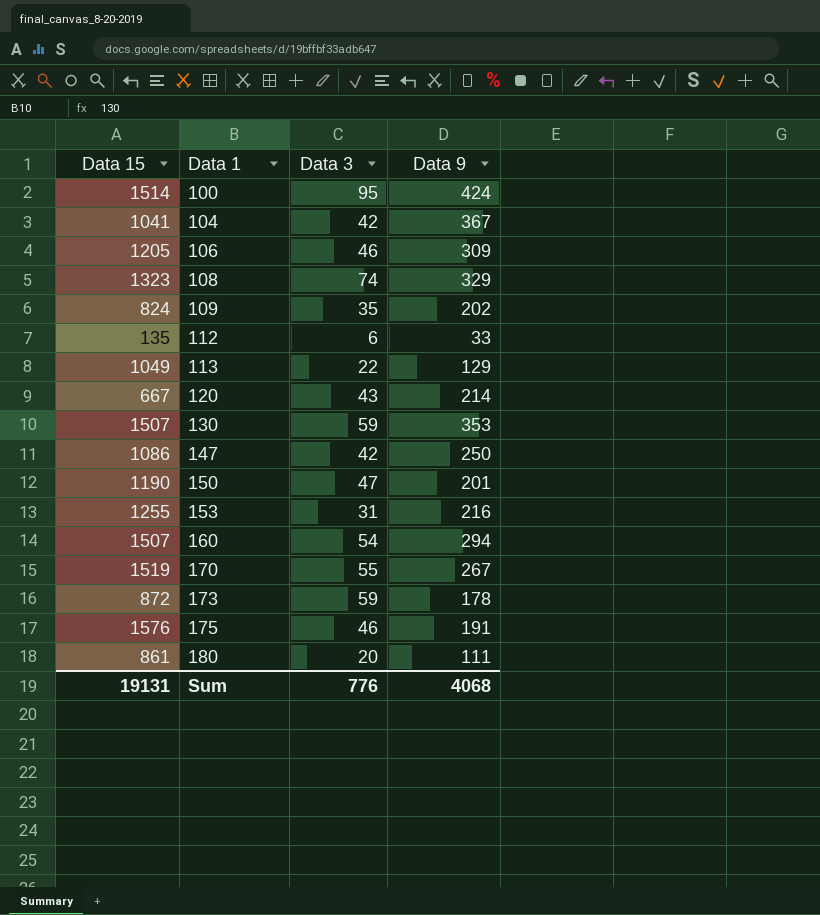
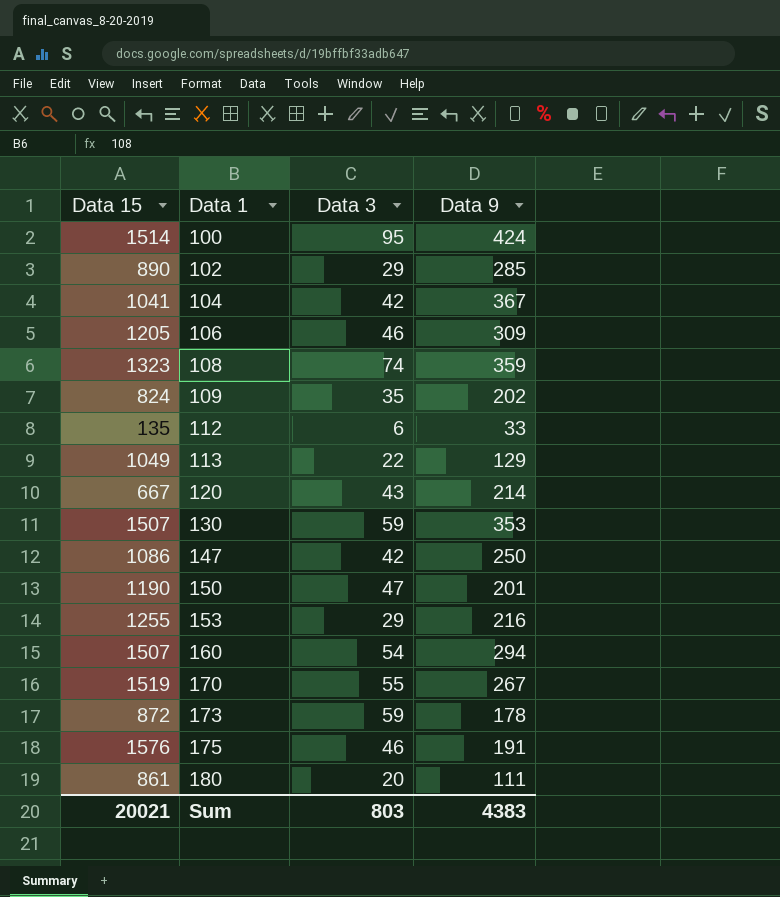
row 102: none -> 890 | 29 | 285
108 | Data 9: 329 -> 359
153 | Data 3: 31 -> 29
Sum | Data 15: 19131 -> 20021
Sum | Data 3: 776 -> 803
Sum | Data 9: 4068 -> 4383

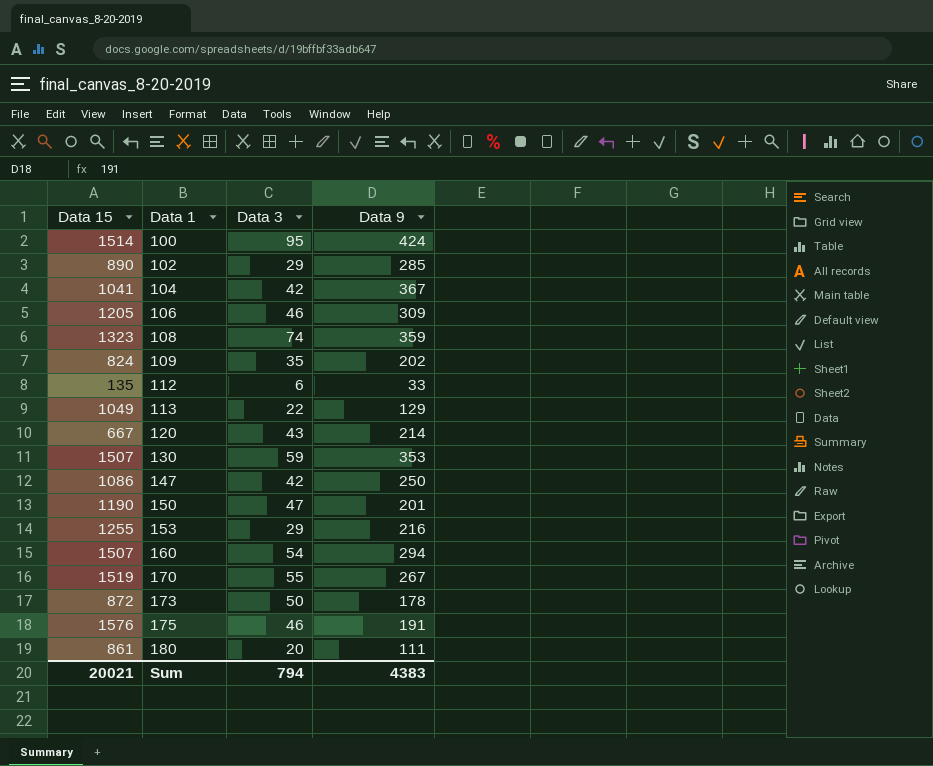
173 | Data 3: 59 -> 50
Sum | Data 3: 803 -> 794

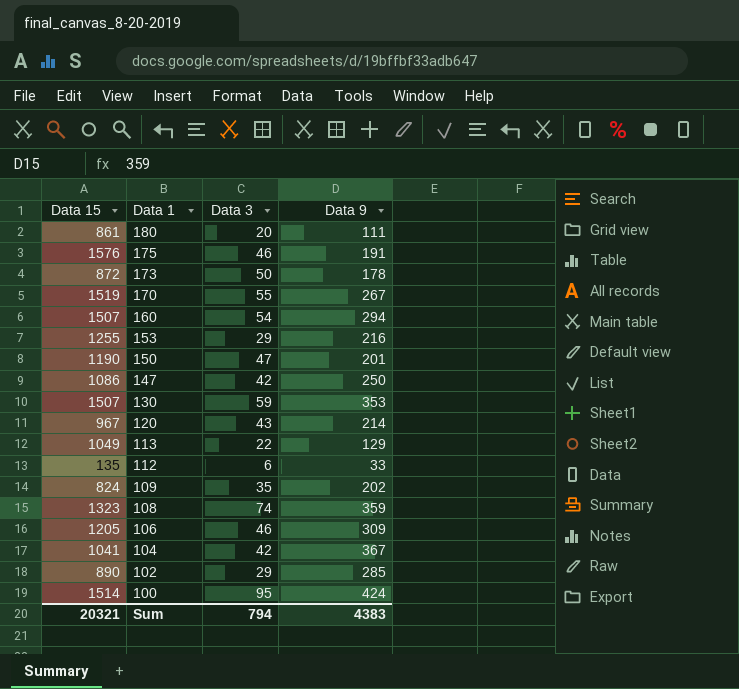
row order: Data 1 ascending -> Data 1 descending
120 | Data 15: 667 -> 967
Sum | Data 15: 20021 -> 20321

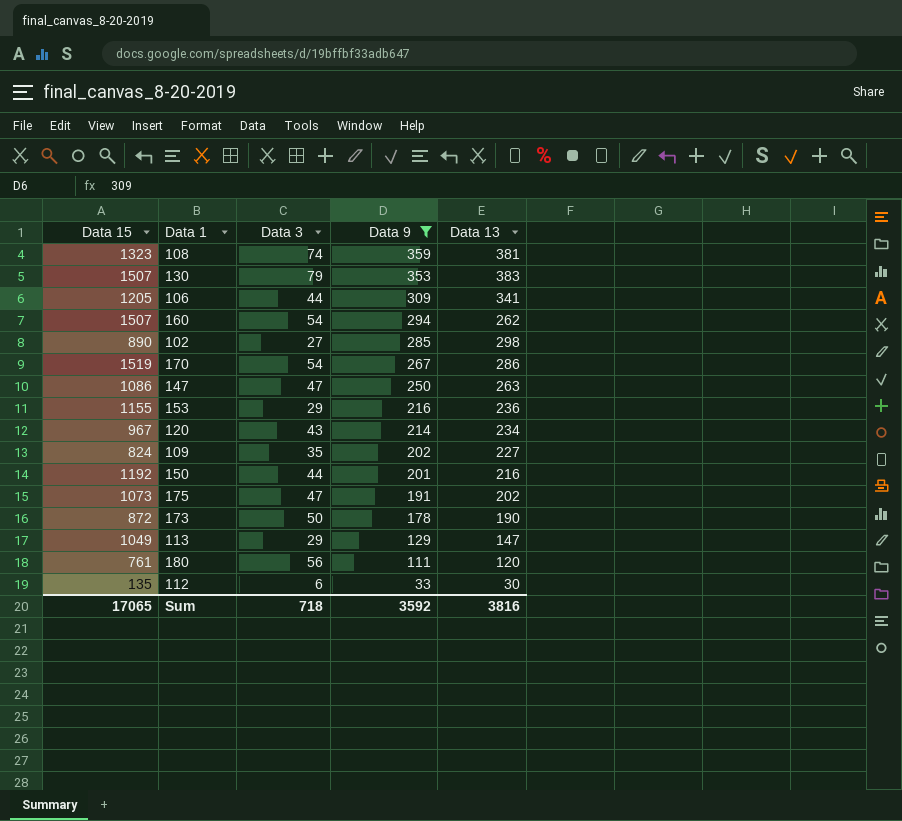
filter: none -> Data 9 <= 359
row order: Data 1 descending -> Data 9 descending
column Data 13 | position: none -> 5
130 | Data 3: 59 -> 79
106 | Data 3: 46 -> 44
102 | Data 3: 29 -> 27
170 | Data 3: 55 -> 54
147 | Data 3: 42 -> 47
153 | Data 15: 1255 -> 1155
150 | Data 15: 1190 -> 1192
150 | Data 3: 47 -> 44
175 | Data 15: 1576 -> 1073
175 | Data 3: 46 -> 47
113 | Data 3: 22 -> 29
180 | Data 15: 861 -> 761
180 | Data 3: 20 -> 56
Sum | Data 15: 20321 -> 17065
Sum | Data 3: 794 -> 718
Sum | Data 9: 4383 -> 3592

